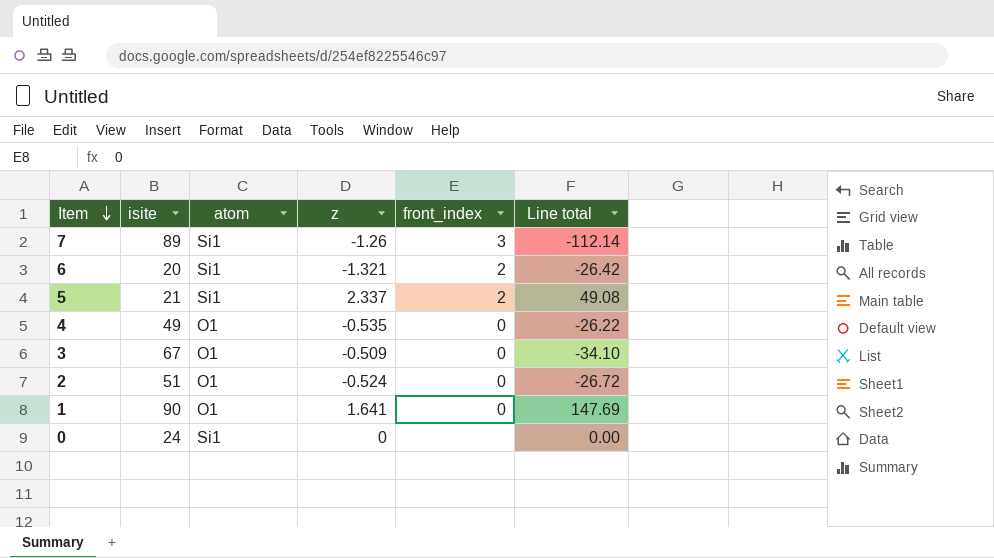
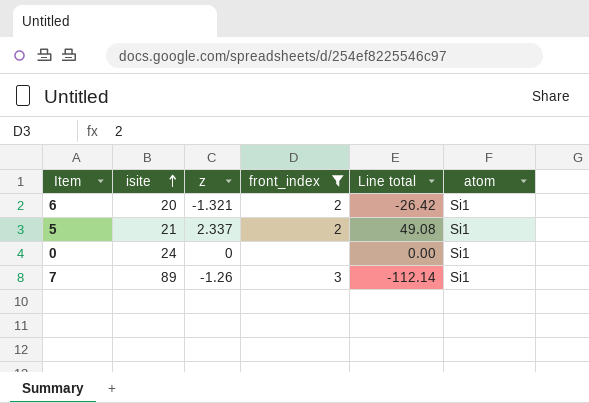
filter: none -> front_index != 0
row order: Item descending -> isite ascending
column atom | position: 3 -> 6

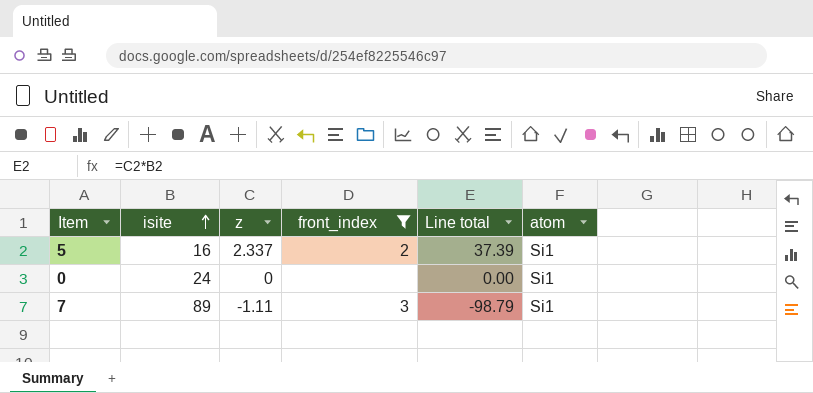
row 6: 20 | -1.321 | 2 | -26.42 | Si1 -> none
5 | isite: 21 -> 16
5 | Line total: 49.08 -> 37.39
7 | z: -1.26 -> -1.11
7 | Line total: -112.14 -> -98.79

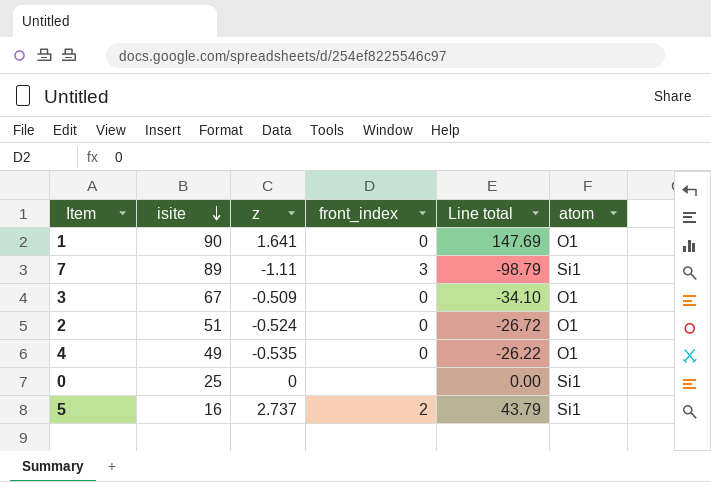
filter: front_index != 0 -> none
row order: isite ascending -> isite descending
0 | isite: 24 -> 25
5 | z: 2.337 -> 2.737
5 | Line total: 37.39 -> 43.79

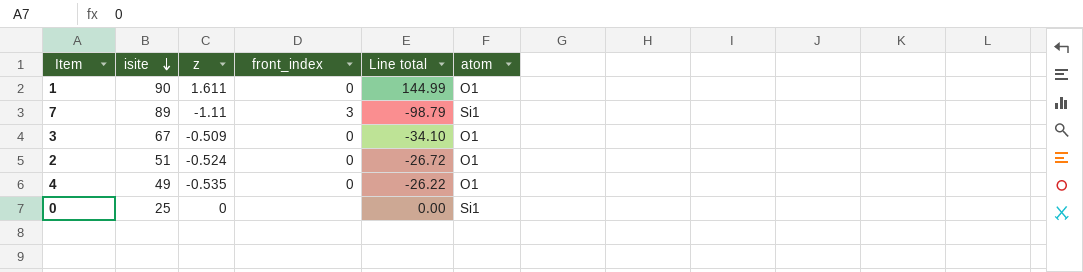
row 5: 16 | 2.737 | 2 | 43.79 | Si1 -> none
1 | z: 1.641 -> 1.611
1 | Line total: 147.69 -> 144.99

